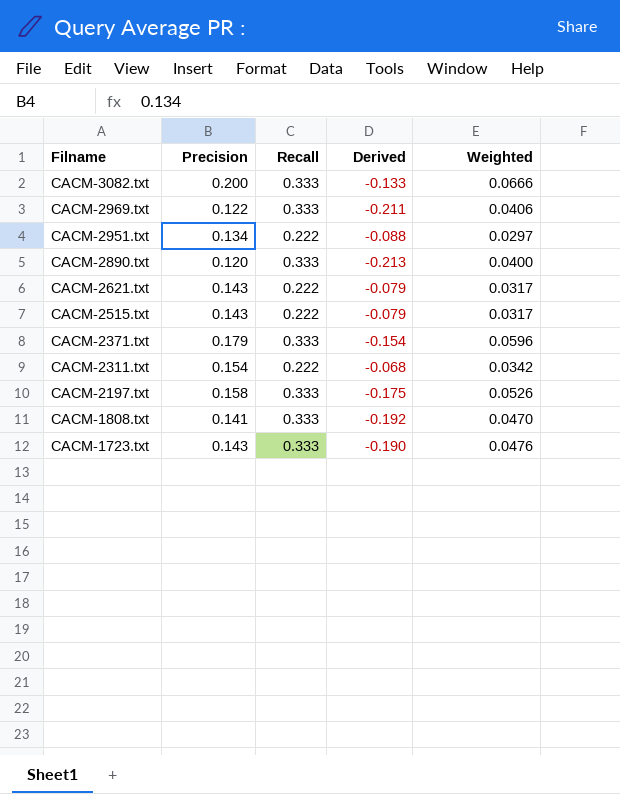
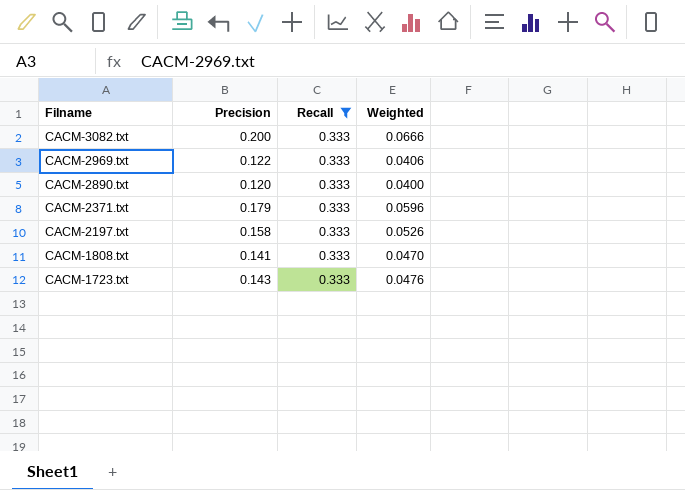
filter: none -> Recall = 0.333
column Derived | formula: [Precision] - [Recall] -> none

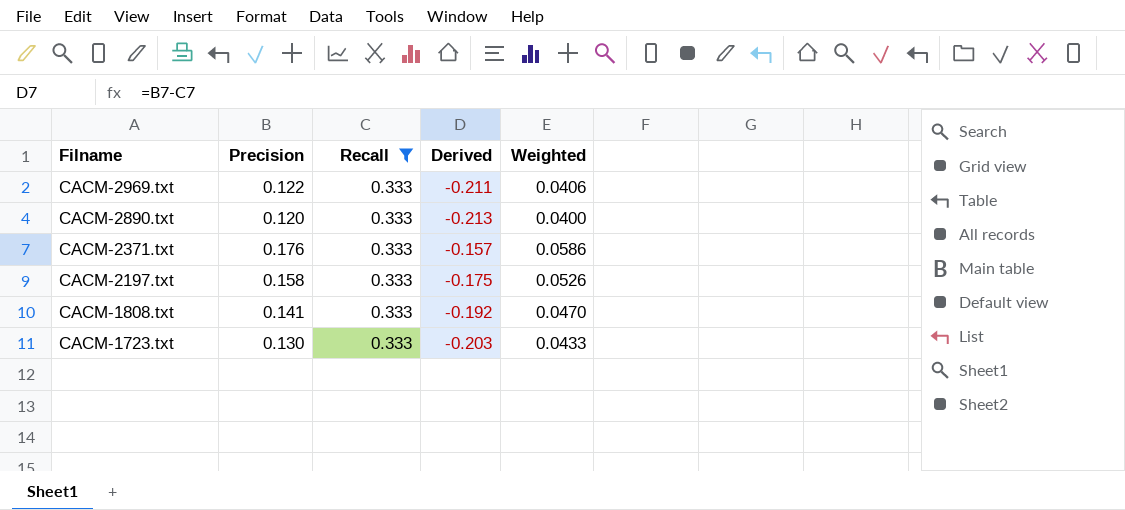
column Derived | formula: none -> [Precision] - [Recall]
row CACM-3082.txt: 0.200 | 0.333 | 0.0666 -> none
CACM-2371.txt | Precision: 0.179 -> 0.176
CACM-2371.txt | Weighted: 0.0596 -> 0.0586
CACM-1723.txt | Precision: 0.143 -> 0.130
CACM-1723.txt | Weighted: 0.0476 -> 0.0433

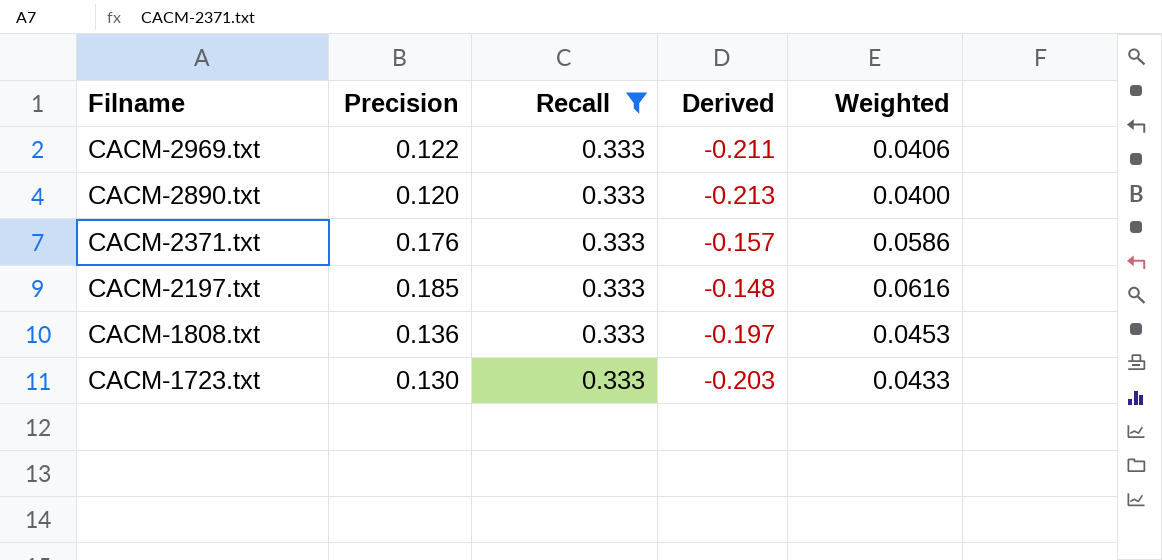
CACM-2197.txt | Precision: 0.158 -> 0.185
CACM-2197.txt | Derived: -0.175 -> -0.148
CACM-2197.txt | Weighted: 0.0526 -> 0.0616
CACM-1808.txt | Precision: 0.141 -> 0.136
CACM-1808.txt | Derived: -0.192 -> -0.197
CACM-1808.txt | Weighted: 0.0470 -> 0.0453

